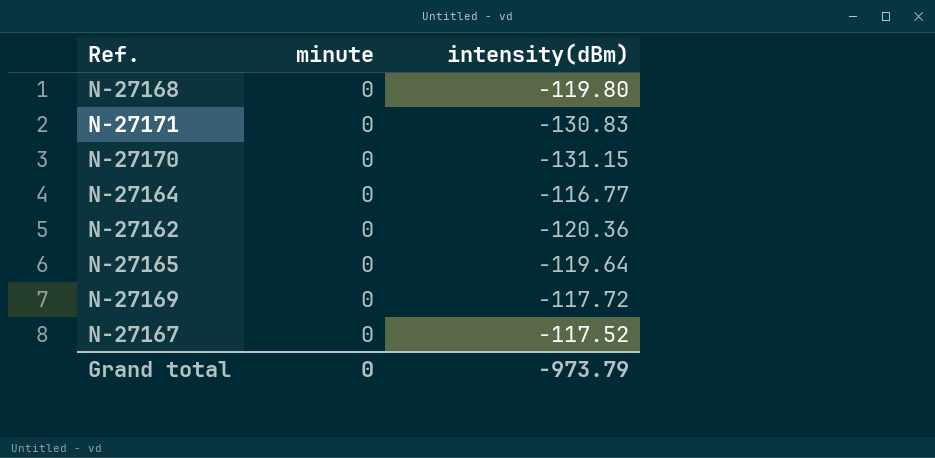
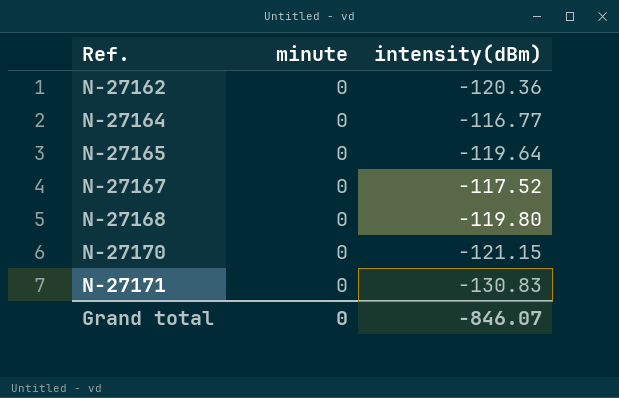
row order: none -> Ref. ascending
row N-27169: 0 | -117.72 -> none
N-27170 | intensity(dBm): -131.15 -> -121.15
Grand total | intensity(dBm): -973.79 -> -846.07

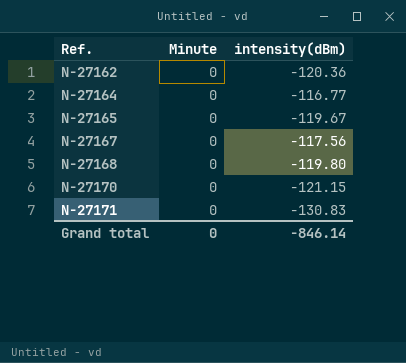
column name: minute -> Minute
N-27165 | intensity(dBm): -119.64 -> -119.67
N-27167 | intensity(dBm): -117.52 -> -117.56
Grand total | intensity(dBm): -846.07 -> -846.14

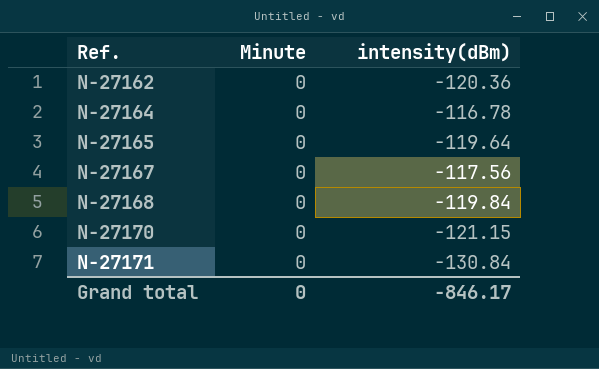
N-27164 | intensity(dBm): -116.77 -> -116.78
N-27165 | intensity(dBm): -119.67 -> -119.64
N-27168 | intensity(dBm): -119.80 -> -119.84
N-27171 | intensity(dBm): -130.83 -> -130.84
Grand total | intensity(dBm): -846.14 -> -846.17

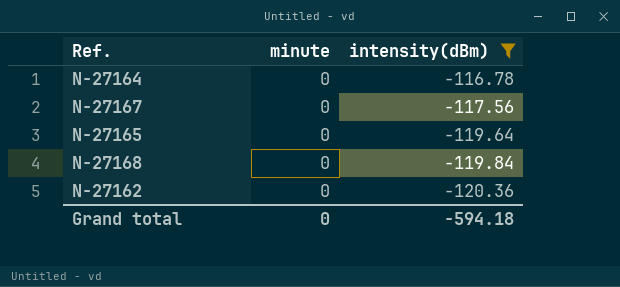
filter: none -> intensity(dBm) >= -120.36
row order: Ref. ascending -> intensity(dBm) descending
column name: Minute -> minute
Grand total | intensity(dBm): -846.17 -> -594.18

